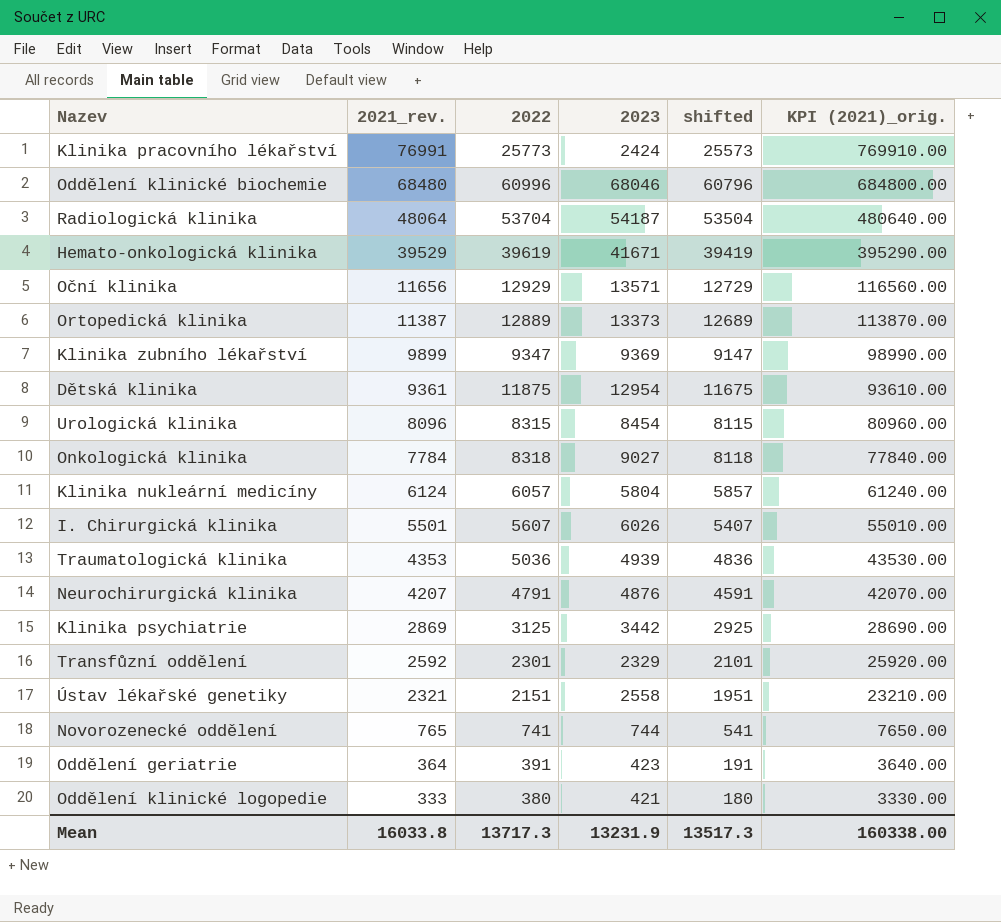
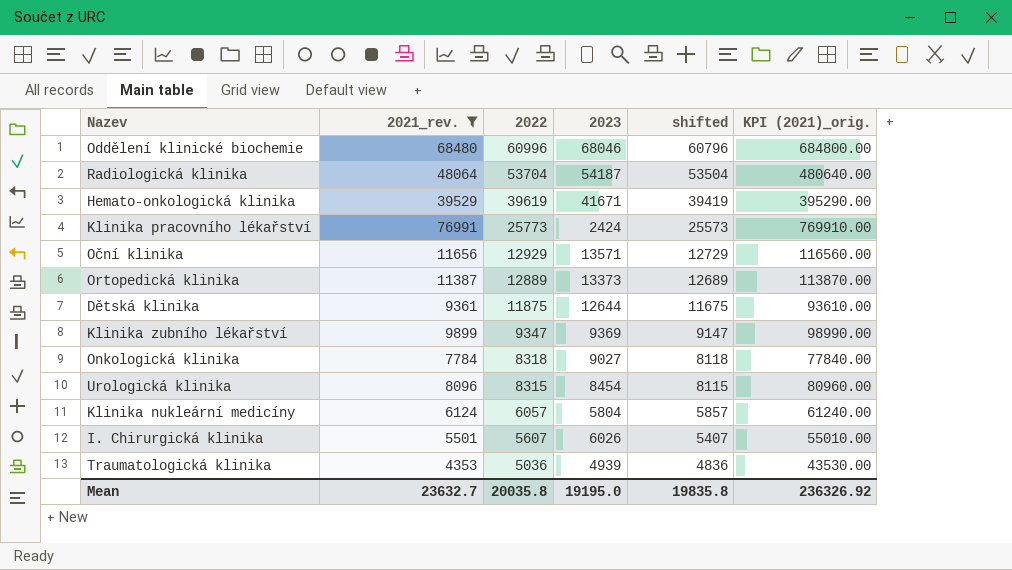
filter: none -> 2021_rev. >= 4353
row order: 2021_rev. descending -> 2022 descending
Dětská klinika | 2023: 12954 -> 12644
Mean | 2021_rev.: 16033.8 -> 23632.7
Mean | 2022: 13717.3 -> 20035.8
Mean | 2023: 13231.9 -> 19195.0
Mean | shifted: 13517.3 -> 19835.8
Mean | KPI (2021)_orig.: 160338.00 -> 236326.92

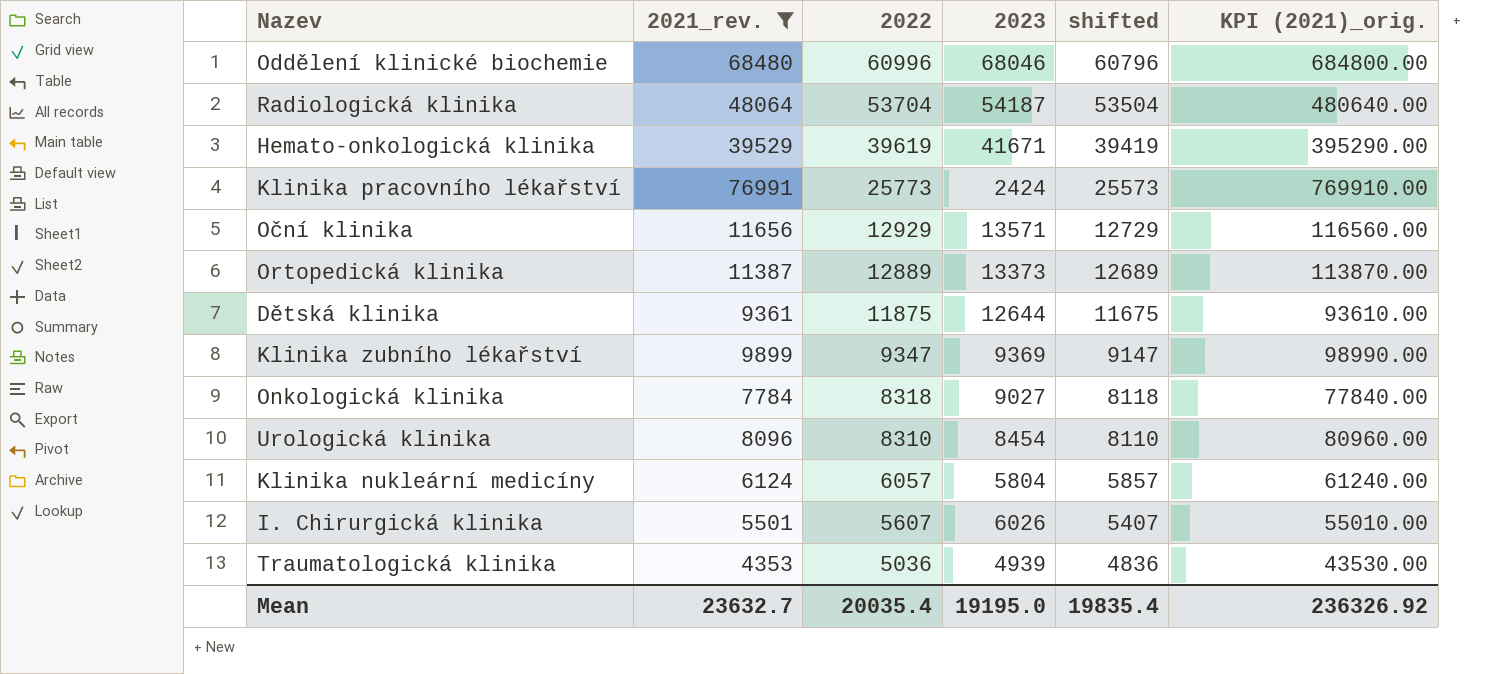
Urologická klinika | 2022: 8315 -> 8310
Urologická klinika | shifted: 8115 -> 8110
Mean | 2022: 20035.8 -> 20035.4
Mean | shifted: 19835.8 -> 19835.4

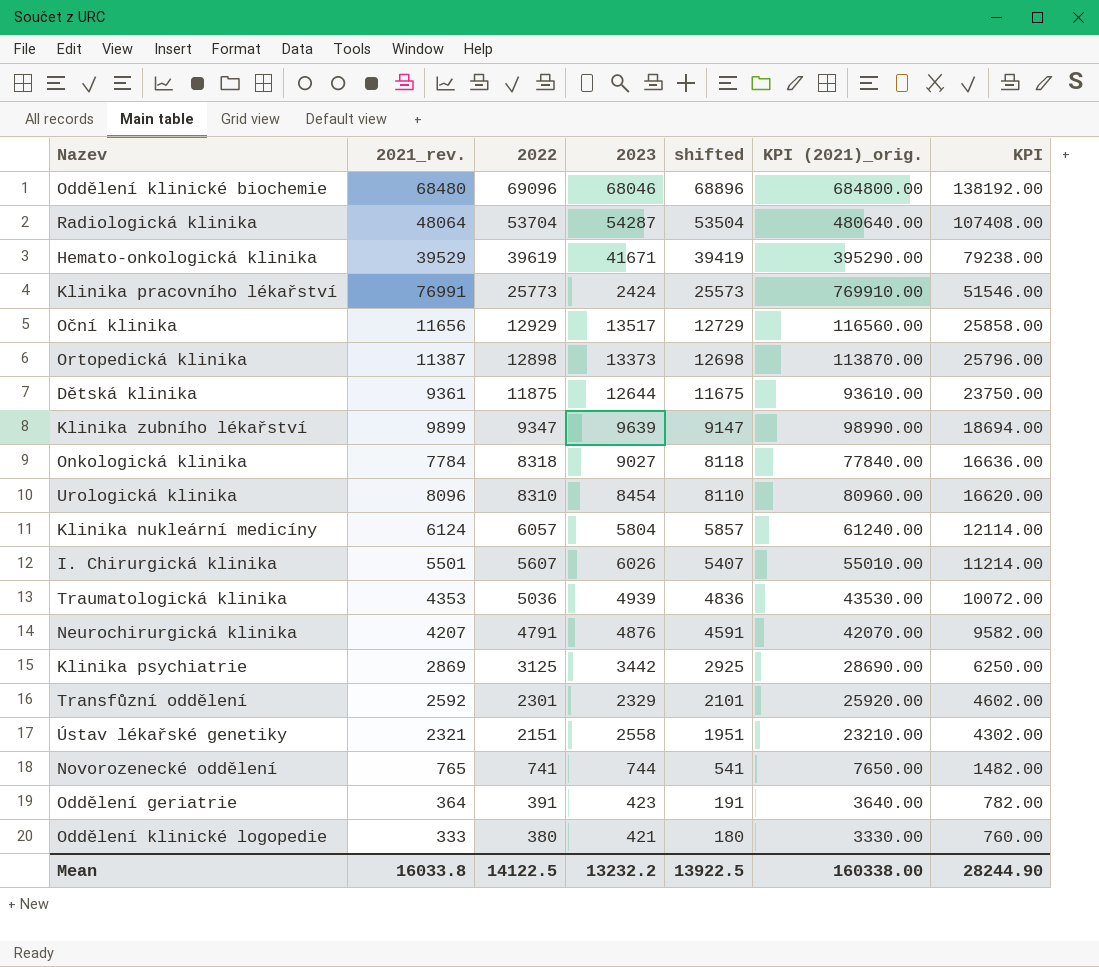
filter: 2021_rev. >= 4353 -> none
column KPI | formula: none -> [2022] * 2
Oddělení klinické biochemie | 2022: 60996 -> 69096
Oddělení klinické biochemie | shifted: 60796 -> 68896
Radiologická klinika | 2023: 54187 -> 54287
Oční klinika | 2023: 13571 -> 13517
Ortopedická klinika | 2022: 12889 -> 12898
Ortopedická klinika | shifted: 12689 -> 12698
Klinika zubního lékařství | 2023: 9369 -> 9639
Mean | 2021_rev.: 23632.7 -> 16033.8
Mean | 2022: 20035.4 -> 14122.5
Mean | 2023: 19195.0 -> 13232.2
Mean | shifted: 19835.4 -> 13922.5
Mean | KPI (2021)_orig.: 236326.92 -> 160338.00

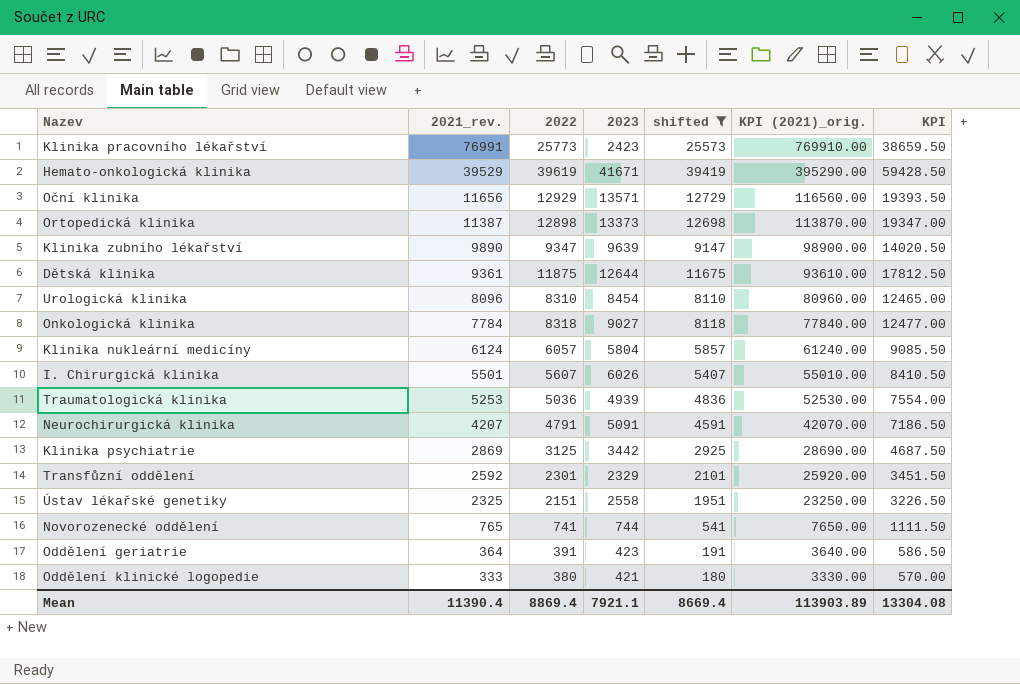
filter: none -> shifted <= 39419
row order: 2022 descending -> 2021_rev. descending
column KPI | formula: [2022] * 2 -> [2022] * 1.5
Klinika pracovního lékařství | 2023: 2424 -> 2423
Oční klinika | 2023: 13517 -> 13571
Klinika zubního lékařství | 2021_rev.: 9899 -> 9890
Klinika zubního lékařství | KPI (2021)_orig.: 98990.00 -> 98900.00
Traumatologická klinika | 2021_rev.: 4353 -> 5253
Traumatologická klinika | KPI (2021)_orig.: 43530.00 -> 52530.00
Neurochirurgická klinika | 2023: 4876 -> 5091
Ústav lékařské genetiky | 2021_rev.: 2321 -> 2325
Ústav lékařské genetiky | KPI (2021)_orig.: 23210.00 -> 23250.00
Mean | 2021_rev.: 16033.8 -> 11390.4
Mean | 2022: 14122.5 -> 8869.4
Mean | 2023: 13232.2 -> 7921.1
Mean | shifted: 13922.5 -> 8669.4
Mean | KPI (2021)_orig.: 160338.00 -> 113903.89
Mean | KPI: 28244.90 -> 13304.08

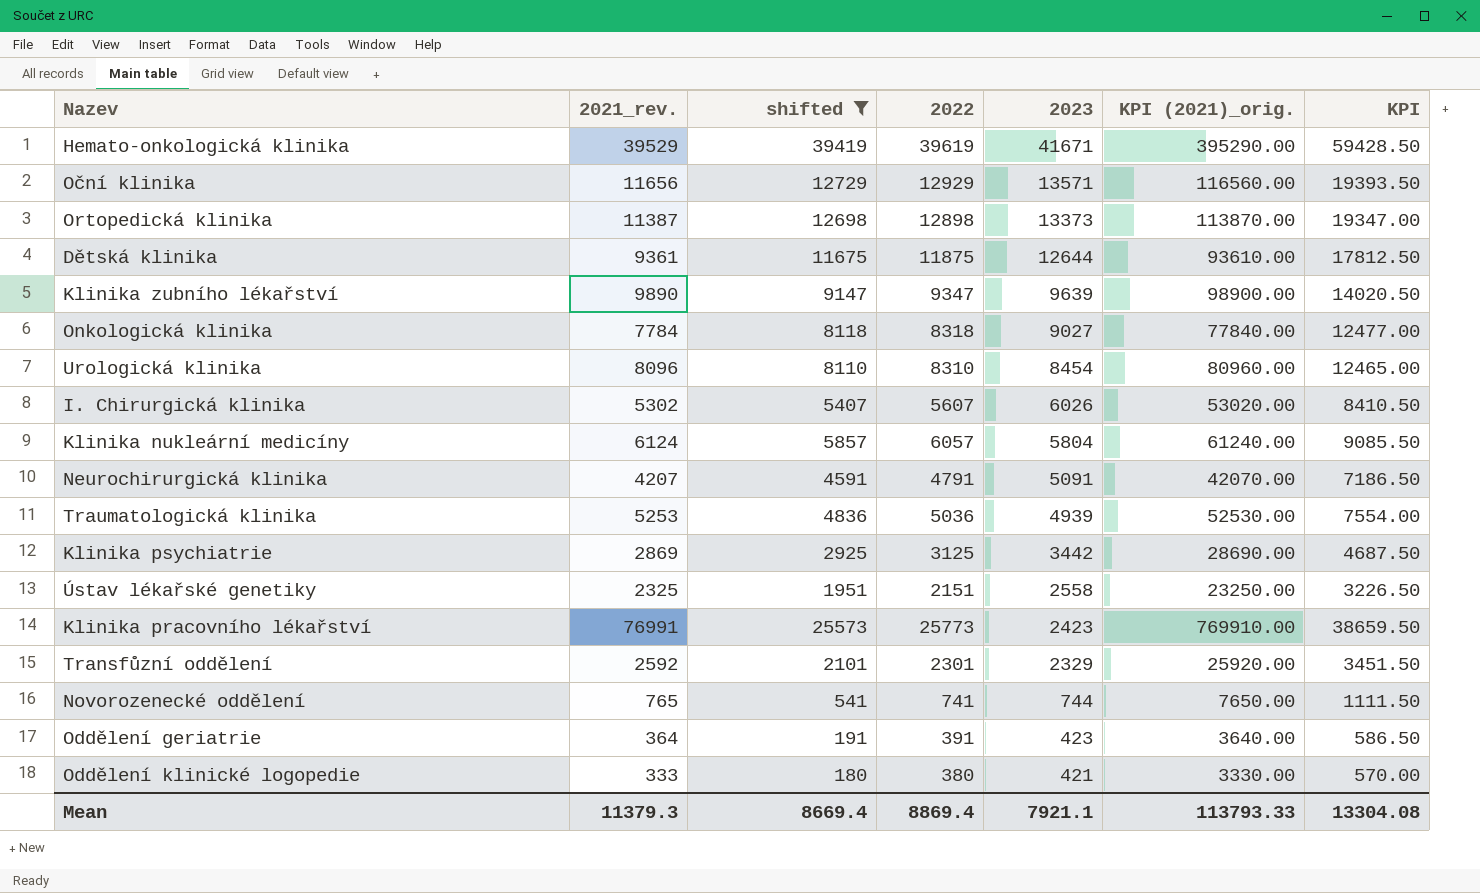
row order: 2021_rev. descending -> 2023 descending
column shifted | position: 5 -> 3
I. Chirurgická klinika | 2021_rev.: 5501 -> 5302
I. Chirurgická klinika | KPI (2021)_orig.: 55010.00 -> 53020.00
Mean | 2021_rev.: 11390.4 -> 11379.3
Mean | KPI (2021)_orig.: 113903.89 -> 113793.33

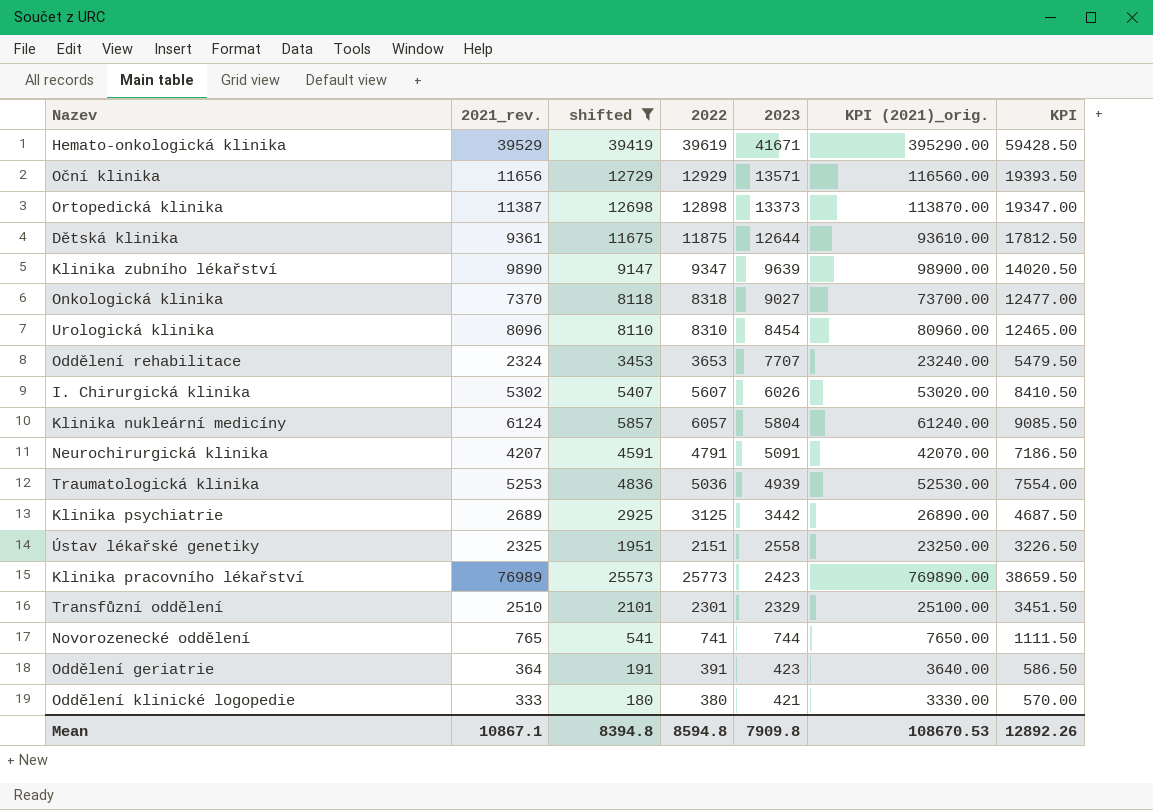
Onkologická klinika | 2021_rev.: 7784 -> 7370
Onkologická klinika | KPI (2021)_orig.: 77840.00 -> 73700.00
row Oddělení rehabilitace: none -> 2324 | 3453 | 3653 | 7707 | 23240.00 | 5479.50
Klinika psychiatrie | 2021_rev.: 2869 -> 2689
Klinika psychiatrie | KPI (2021)_orig.: 28690.00 -> 26890.00
Klinika pracovního lékařství | 2021_rev.: 76991 -> 76989
Klinika pracovního lékařství | KPI (2021)_orig.: 769910.00 -> 769890.00
Transfůzní oddělení | 2021_rev.: 2592 -> 2510
Transfůzní oddělení | KPI (2021)_orig.: 25920.00 -> 25100.00
Mean | 2021_rev.: 11379.3 -> 10867.1
Mean | shifted: 8669.4 -> 8394.8
Mean | 2022: 8869.4 -> 8594.8
Mean | 2023: 7921.1 -> 7909.8
Mean | KPI (2021)_orig.: 113793.33 -> 108670.53
Mean | KPI: 13304.08 -> 12892.26

